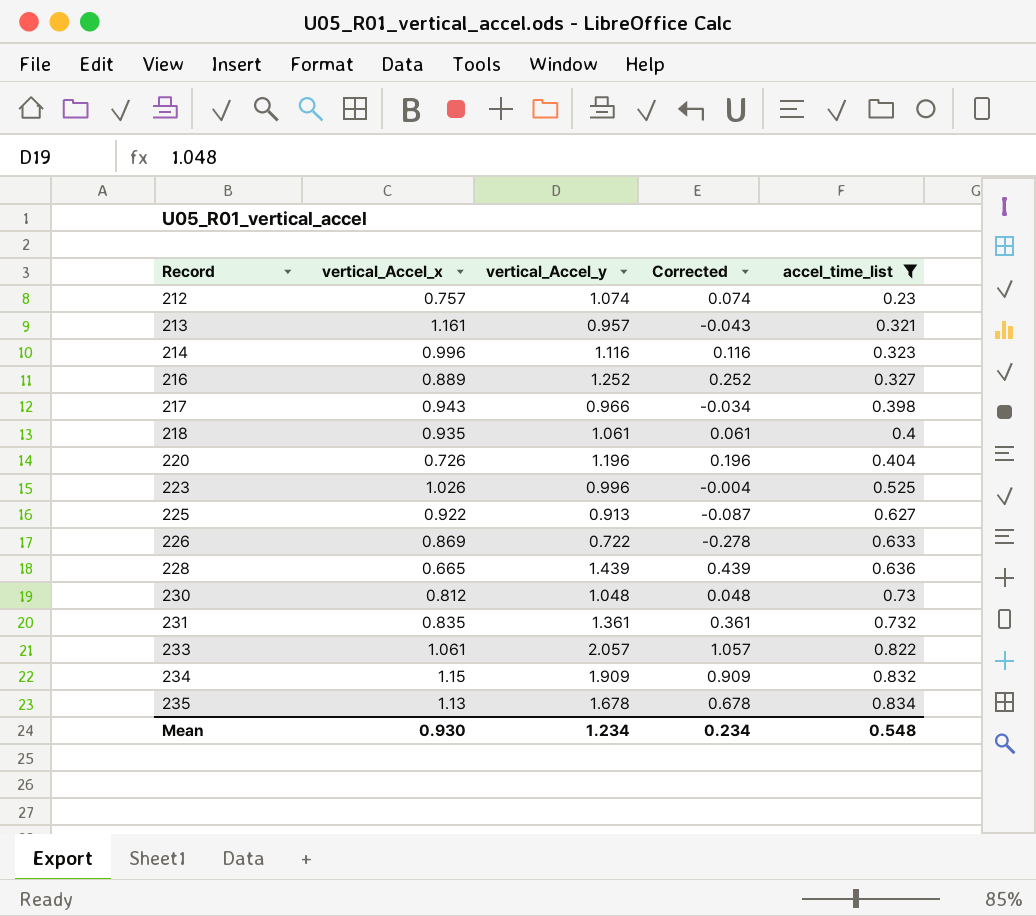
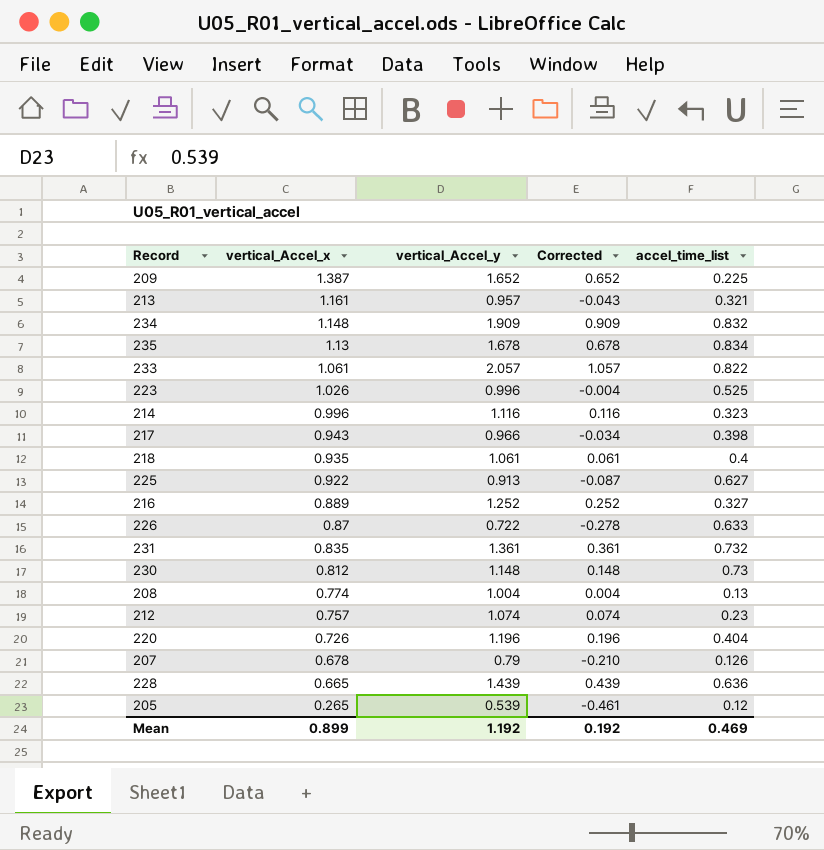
filter: accel_time_list >= 0.23 -> none
row order: Record ascending -> vertical_Accel_x descending
234 | vertical_Accel_x: 1.15 -> 1.148
226 | vertical_Accel_x: 0.869 -> 0.87
230 | vertical_Accel_y: 1.048 -> 1.148
230 | Corrected: 0.048 -> 0.148
Mean | vertical_Accel_x: 0.930 -> 0.899
Mean | vertical_Accel_y: 1.234 -> 1.192
Mean | Corrected: 0.234 -> 0.192
Mean | accel_time_list: 0.548 -> 0.469

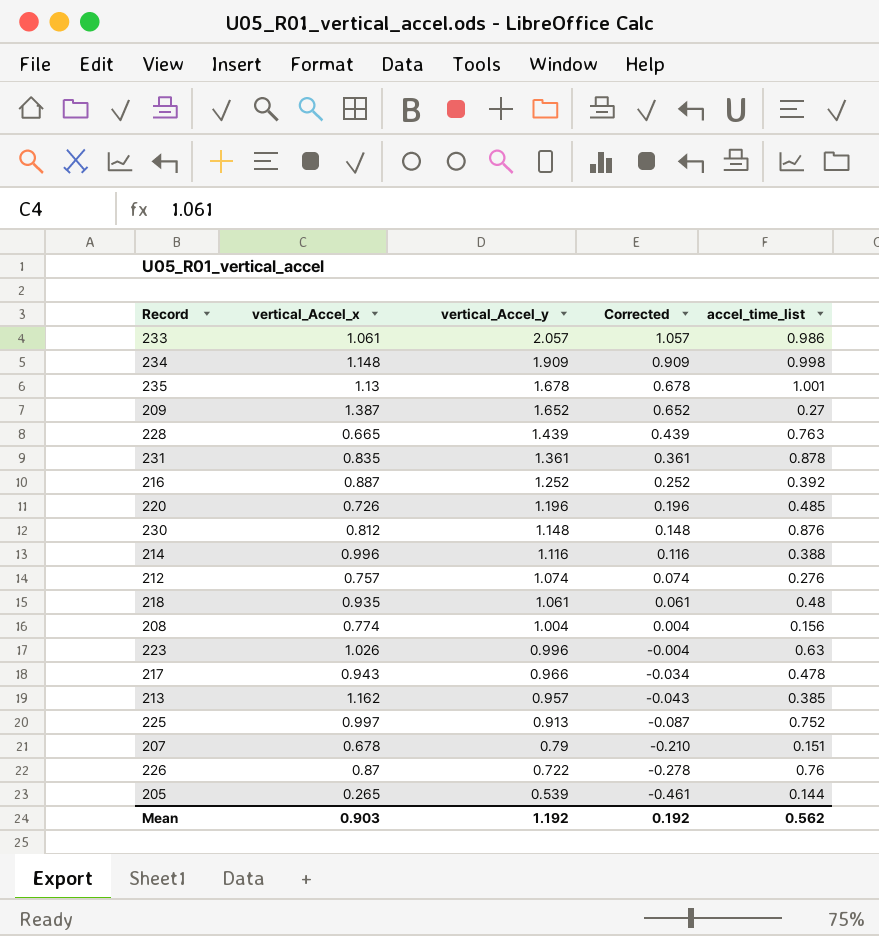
row order: vertical_Accel_x descending -> vertical_Accel_y descending
233 | accel_time_list: 0.822 -> 0.986
234 | accel_time_list: 0.832 -> 0.998
235 | accel_time_list: 0.834 -> 1.001
209 | accel_time_list: 0.225 -> 0.27
228 | accel_time_list: 0.636 -> 0.763
231 | accel_time_list: 0.732 -> 0.878
216 | vertical_Accel_x: 0.889 -> 0.887
216 | accel_time_list: 0.327 -> 0.392
220 | accel_time_list: 0.404 -> 0.485
230 | accel_time_list: 0.73 -> 0.876
214 | accel_time_list: 0.323 -> 0.388
212 | accel_time_list: 0.23 -> 0.276
218 | accel_time_list: 0.4 -> 0.48
208 | accel_time_list: 0.13 -> 0.156
223 | accel_time_list: 0.525 -> 0.63
217 | accel_time_list: 0.398 -> 0.478
213 | vertical_Accel_x: 1.161 -> 1.162
213 | accel_time_list: 0.321 -> 0.385
225 | vertical_Accel_x: 0.922 -> 0.997
225 | accel_time_list: 0.627 -> 0.752
207 | accel_time_list: 0.126 -> 0.151
226 | accel_time_list: 0.633 -> 0.76
205 | accel_time_list: 0.12 -> 0.144
Mean | vertical_Accel_x: 0.899 -> 0.903
Mean | accel_time_list: 0.469 -> 0.562

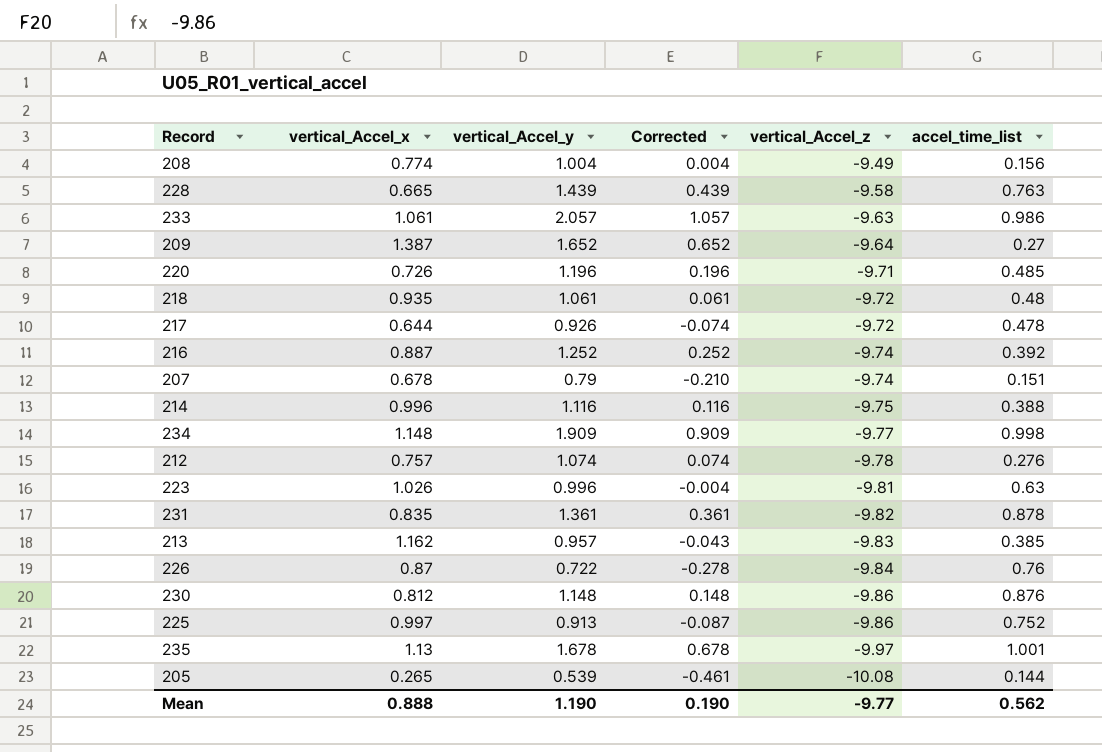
row order: vertical_Accel_y descending -> vertical_Accel_z descending
column vertical_Accel_z | position: none -> 5
217 | vertical_Accel_x: 0.943 -> 0.644
217 | vertical_Accel_y: 0.966 -> 0.926
217 | Corrected: -0.034 -> -0.074
Mean | vertical_Accel_x: 0.903 -> 0.888
Mean | vertical_Accel_y: 1.192 -> 1.190
Mean | Corrected: 0.192 -> 0.190

